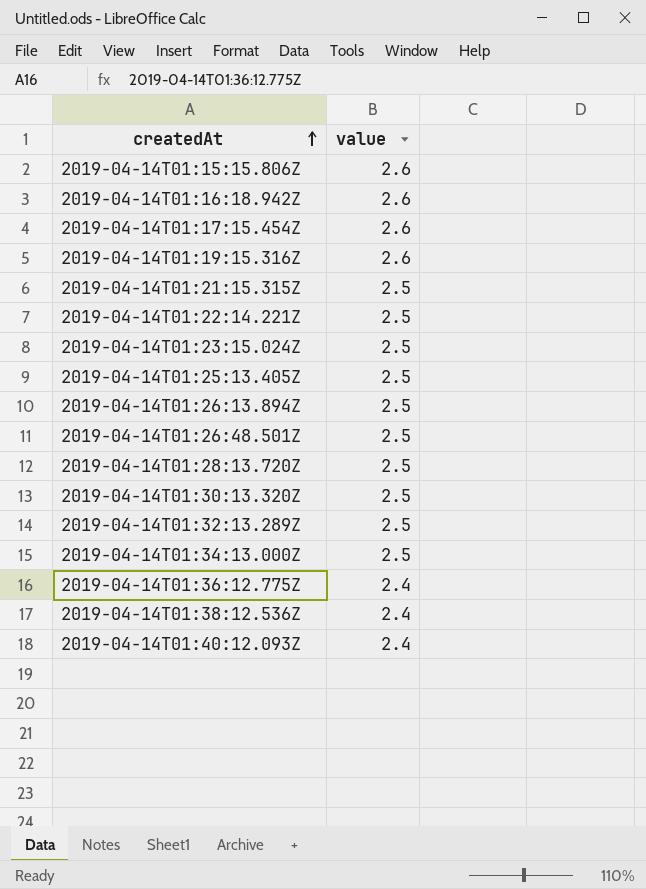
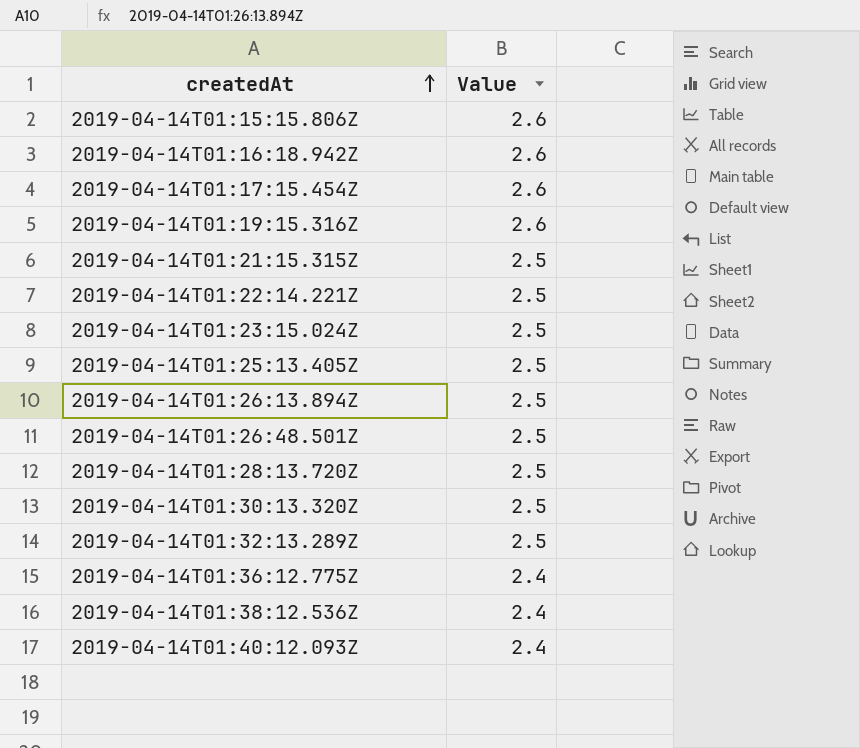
column name: value -> Value
row 2019-04-14T01:34:13.000Z: 2.5 -> none

